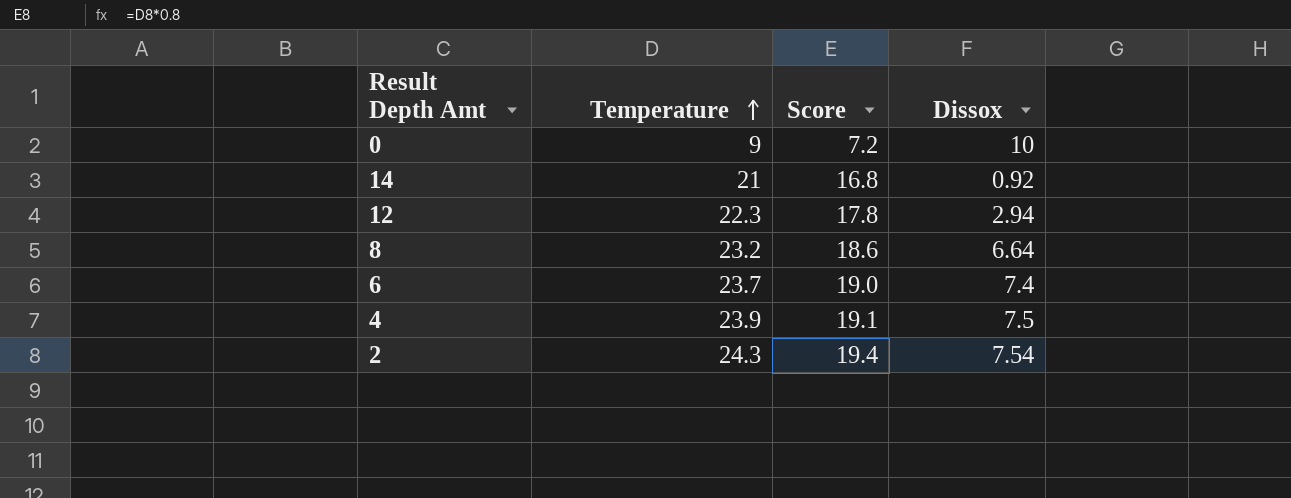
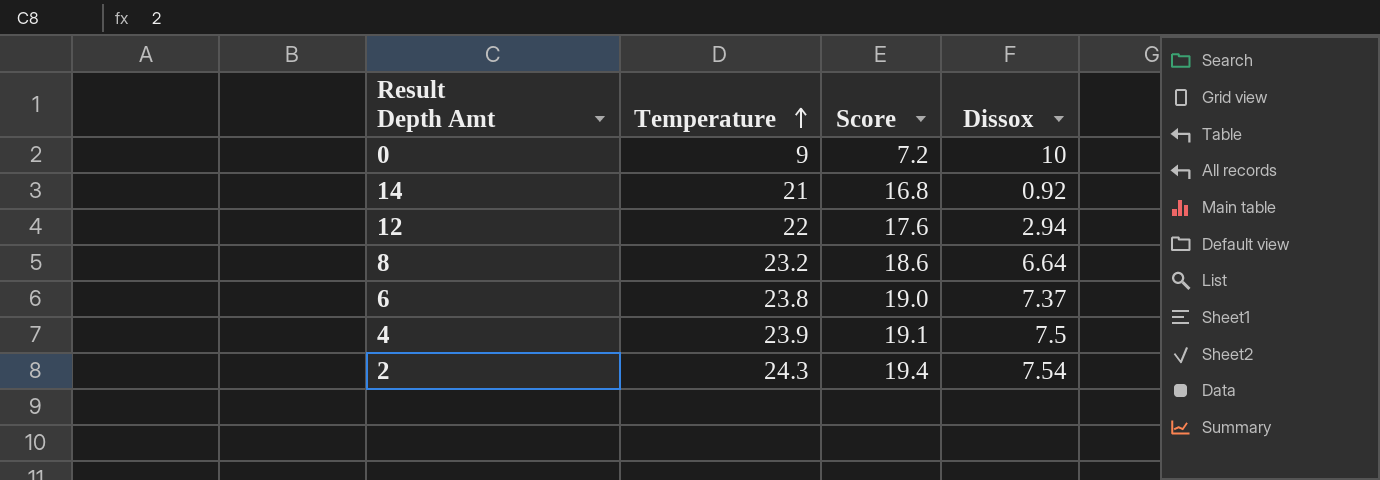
12 | Temperature: 22.3 -> 22
12 | Score: 17.8 -> 17.6
6 | Temperature: 23.7 -> 23.8
6 | Dissox: 7.4 -> 7.37

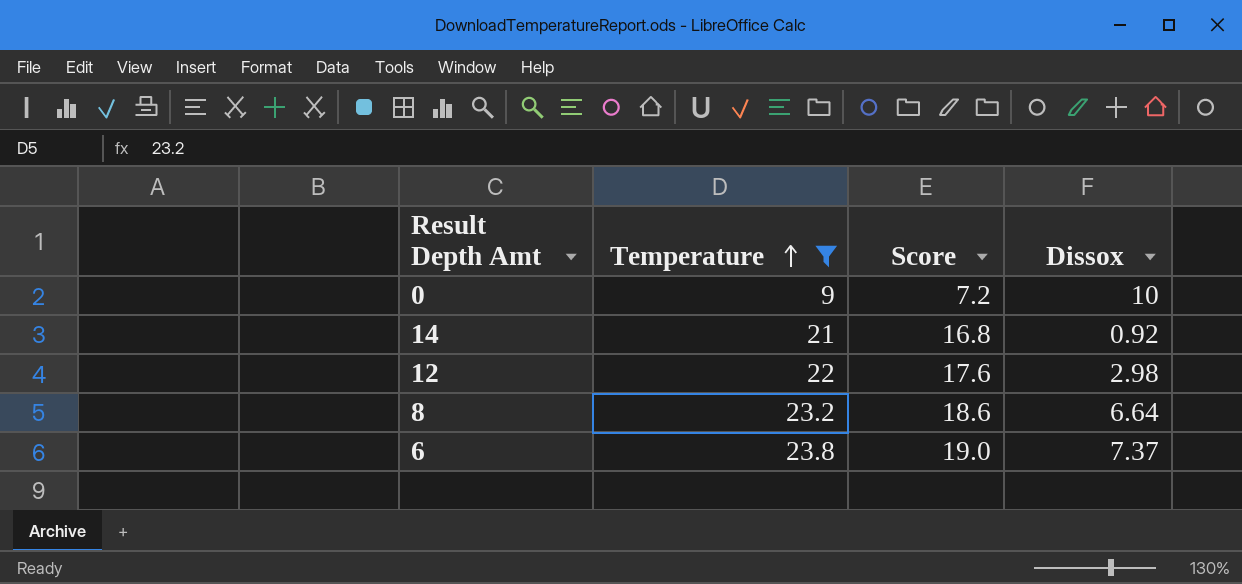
filter: none -> Temperature <= 23.8
12 | Dissox: 2.94 -> 2.98

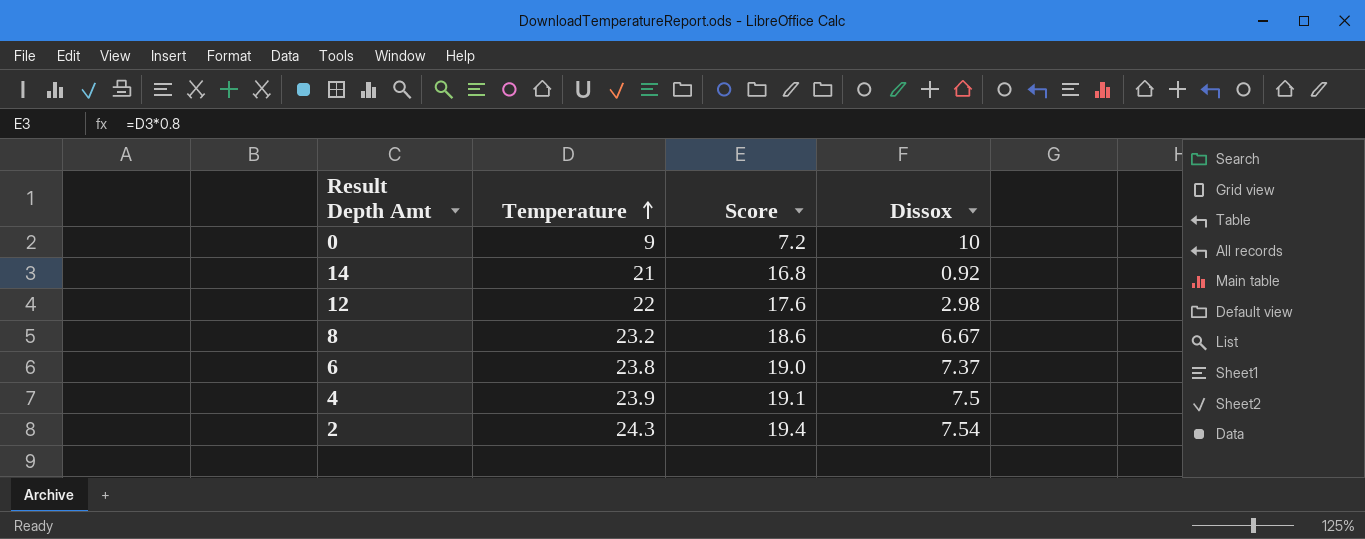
filter: Temperature <= 23.8 -> none
8 | Dissox: 6.64 -> 6.67

